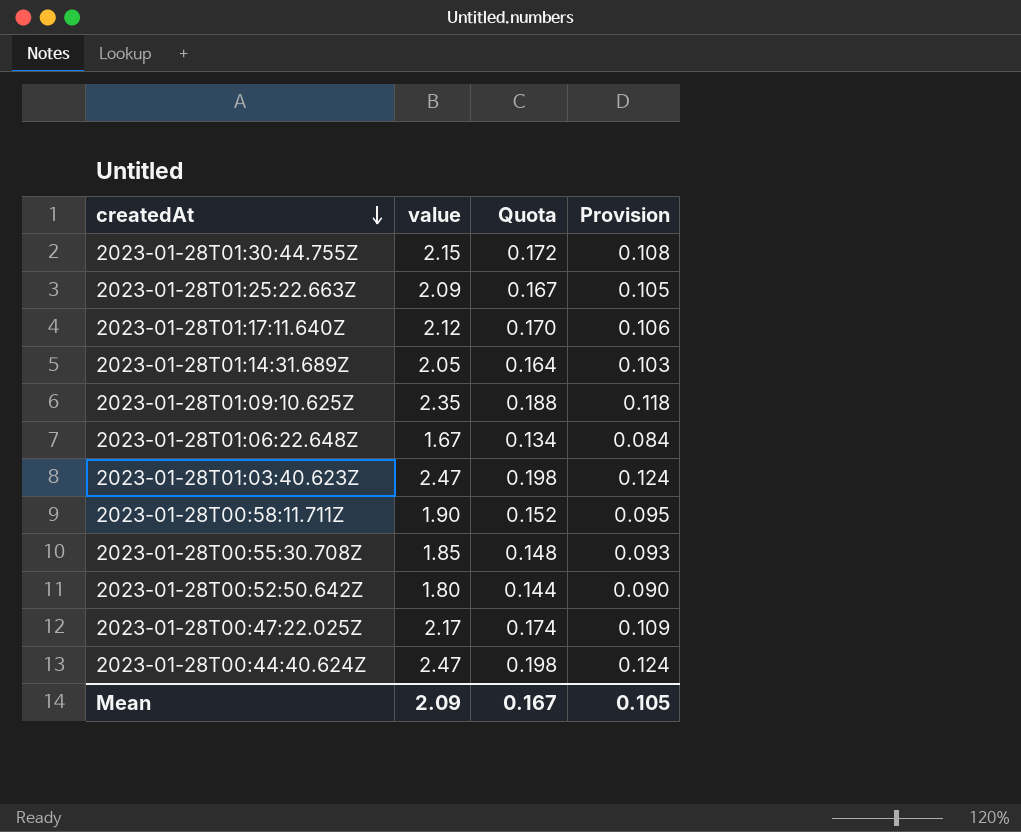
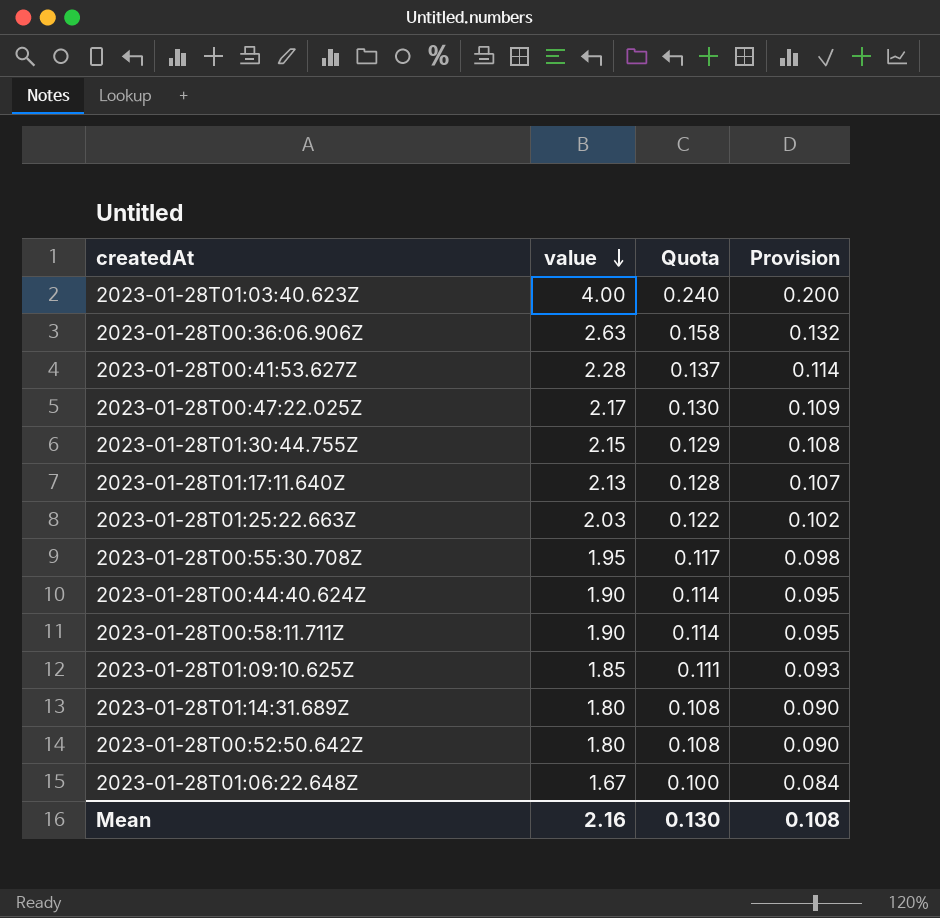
row order: createdAt descending -> value descending
column Quota | formula: [value] * 0.08 -> [value] * 0.06
2023-01-28T01:03:40.623Z | value: 2.47 -> 4.00
2023-01-28T01:03:40.623Z | Provision: 0.124 -> 0.200
row 2023-01-28T00:36:06.906Z: none -> 2.63 | 0.158 | 0.132
row 2023-01-28T00:41:53.627Z: none -> 2.28 | 0.137 | 0.114
2023-01-28T01:17:11.640Z | value: 2.12 -> 2.13
2023-01-28T01:17:11.640Z | Provision: 0.106 -> 0.107
2023-01-28T01:25:22.663Z | value: 2.09 -> 2.03
2023-01-28T01:25:22.663Z | Provision: 0.105 -> 0.102
2023-01-28T00:55:30.708Z | value: 1.85 -> 1.95
2023-01-28T00:55:30.708Z | Provision: 0.093 -> 0.098
2023-01-28T00:44:40.624Z | value: 2.47 -> 1.90
2023-01-28T00:44:40.624Z | Provision: 0.124 -> 0.095
2023-01-28T01:09:10.625Z | value: 2.35 -> 1.85
2023-01-28T01:09:10.625Z | Provision: 0.118 -> 0.093
2023-01-28T01:14:31.689Z | value: 2.05 -> 1.80
2023-01-28T01:14:31.689Z | Provision: 0.103 -> 0.090
Mean | value: 2.09 -> 2.16
Mean | Quota: 0.167 -> 0.130
Mean | Provision: 0.105 -> 0.108

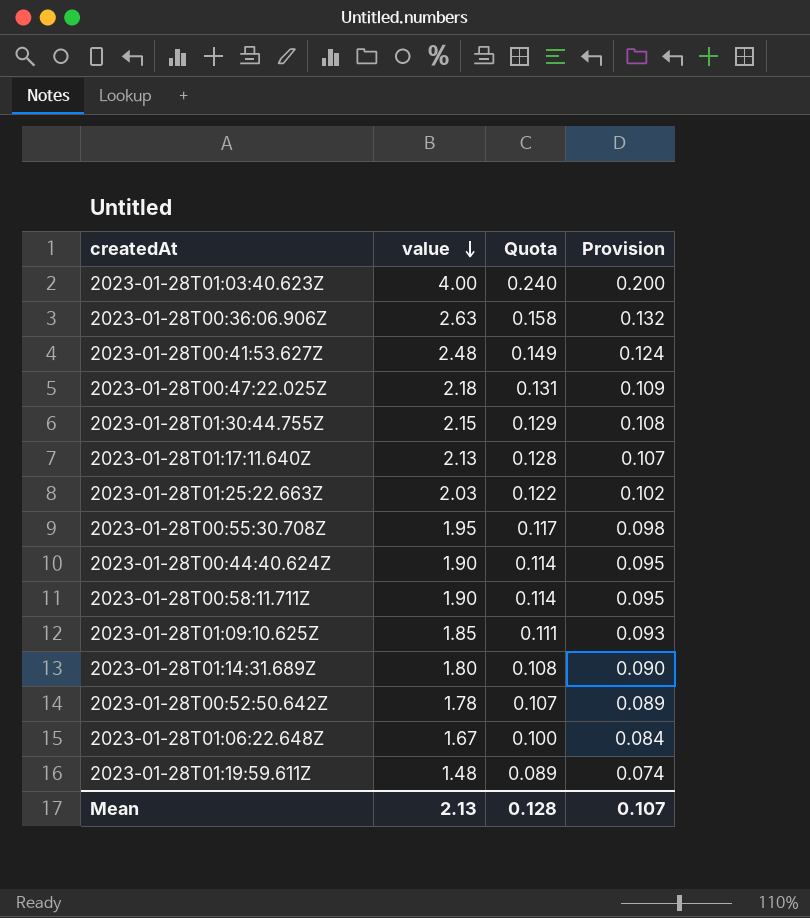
2023-01-28T00:41:53.627Z | value: 2.28 -> 2.48
2023-01-28T00:41:53.627Z | Quota: 0.137 -> 0.149
2023-01-28T00:41:53.627Z | Provision: 0.114 -> 0.124
2023-01-28T00:47:22.025Z | value: 2.17 -> 2.18
2023-01-28T00:47:22.025Z | Quota: 0.130 -> 0.131
2023-01-28T00:52:50.642Z | value: 1.80 -> 1.78
2023-01-28T00:52:50.642Z | Quota: 0.108 -> 0.107
2023-01-28T00:52:50.642Z | Provision: 0.090 -> 0.089
row 2023-01-28T01:19:59.611Z: none -> 1.48 | 0.089 | 0.074
Mean | value: 2.16 -> 2.13
Mean | Quota: 0.130 -> 0.128
Mean | Provision: 0.108 -> 0.107

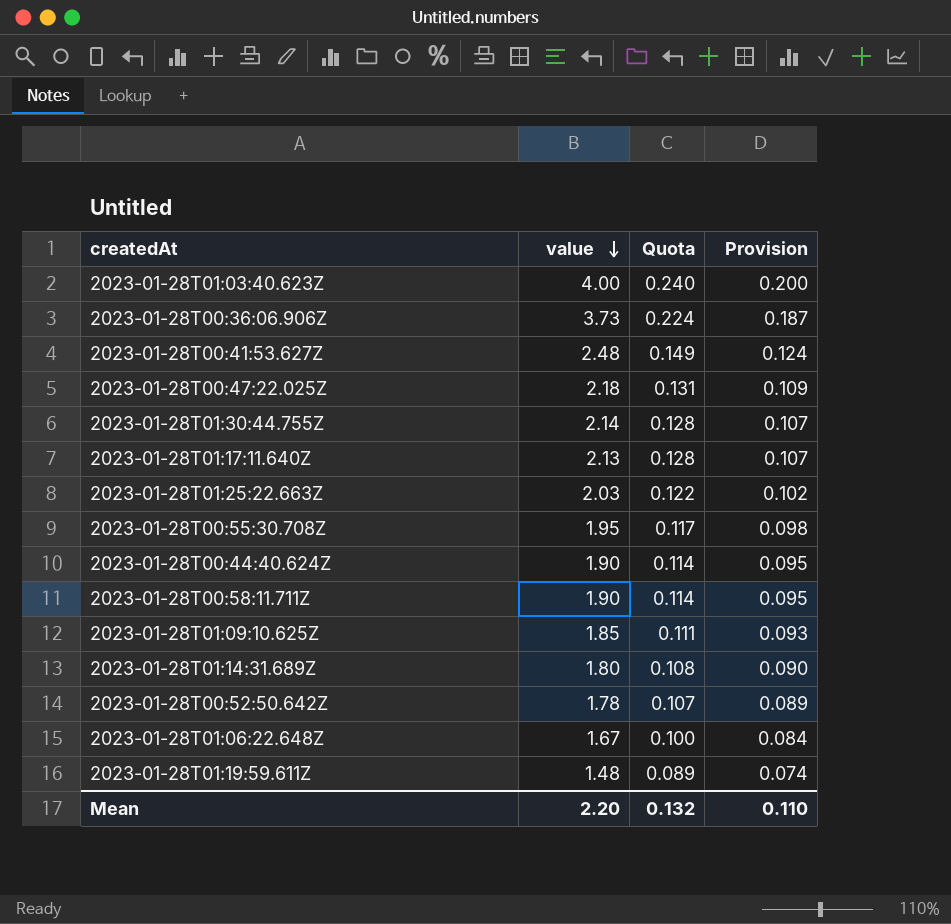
2023-01-28T00:36:06.906Z | value: 2.63 -> 3.73
2023-01-28T00:36:06.906Z | Quota: 0.158 -> 0.224
2023-01-28T00:36:06.906Z | Provision: 0.132 -> 0.187
2023-01-28T01:30:44.755Z | value: 2.15 -> 2.14
2023-01-28T01:30:44.755Z | Quota: 0.129 -> 0.128
2023-01-28T01:30:44.755Z | Provision: 0.108 -> 0.107
Mean | value: 2.13 -> 2.20
Mean | Quota: 0.128 -> 0.132
Mean | Provision: 0.107 -> 0.110

